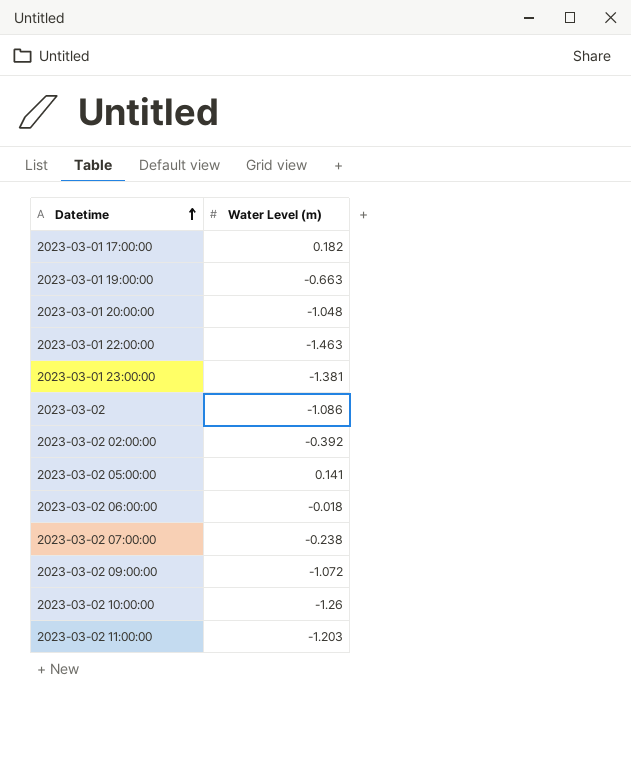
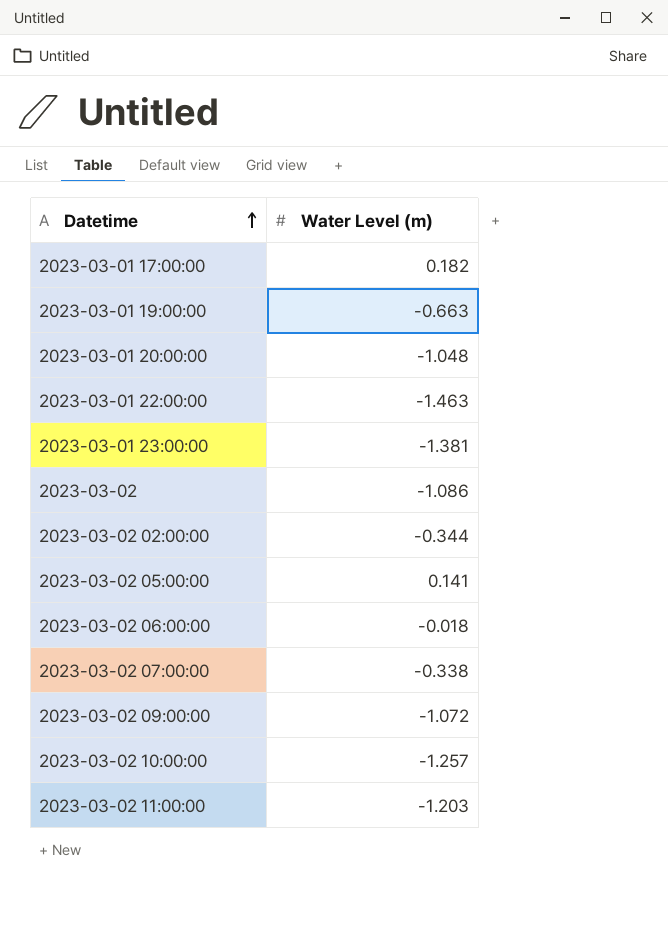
2023-03-02 02:00:00 | Water Level (m): -0.392 -> -0.344
2023-03-02 07:00:00 | Water Level (m): -0.238 -> -0.338
2023-03-02 10:00:00 | Water Level (m): -1.26 -> -1.257

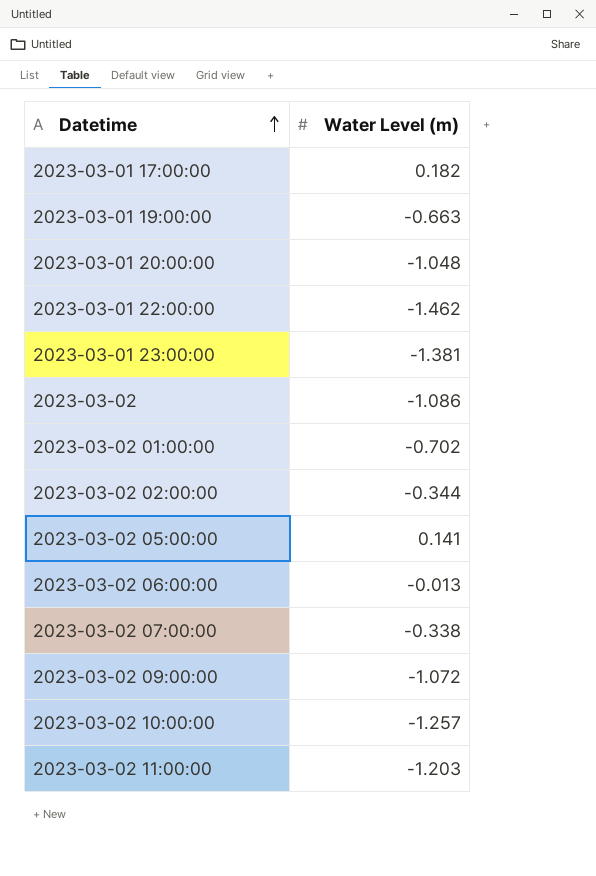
2023-03-01 22:00:00 | Water Level (m): -1.463 -> -1.462
row 2023-03-02 01:00:00: none -> -0.702
2023-03-02 06:00:00 | Water Level (m): -0.018 -> -0.013

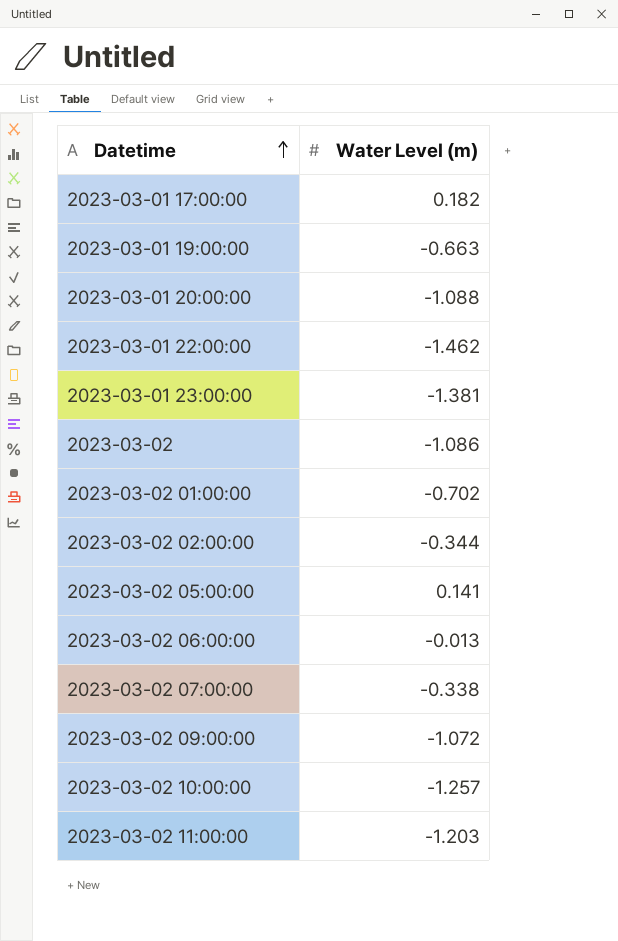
2023-03-01 20:00:00 | Water Level (m): -1.048 -> -1.088

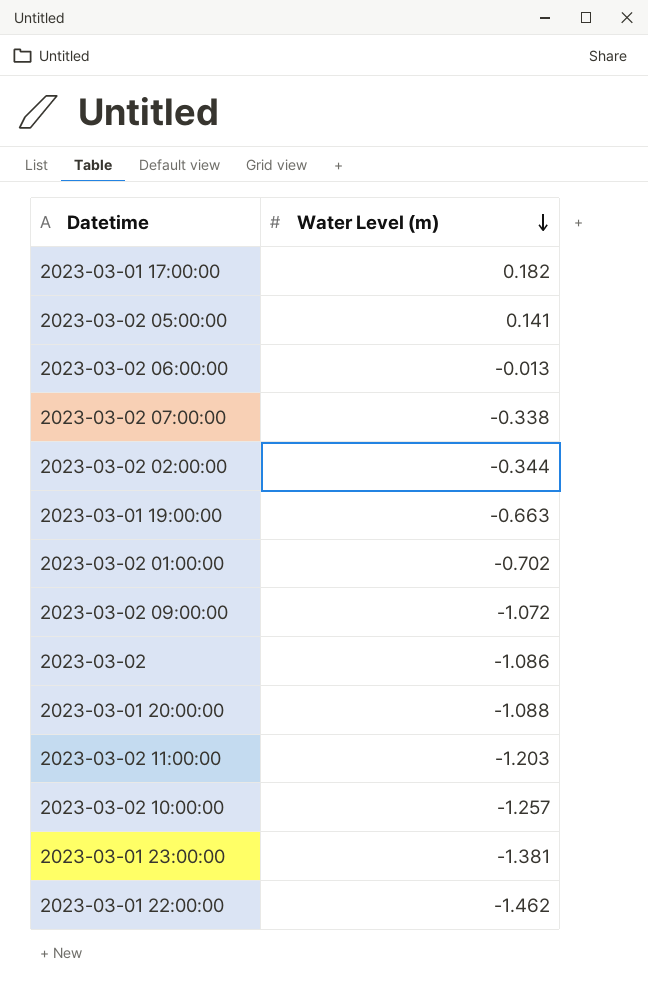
row order: Datetime ascending -> Water Level (m) descending

